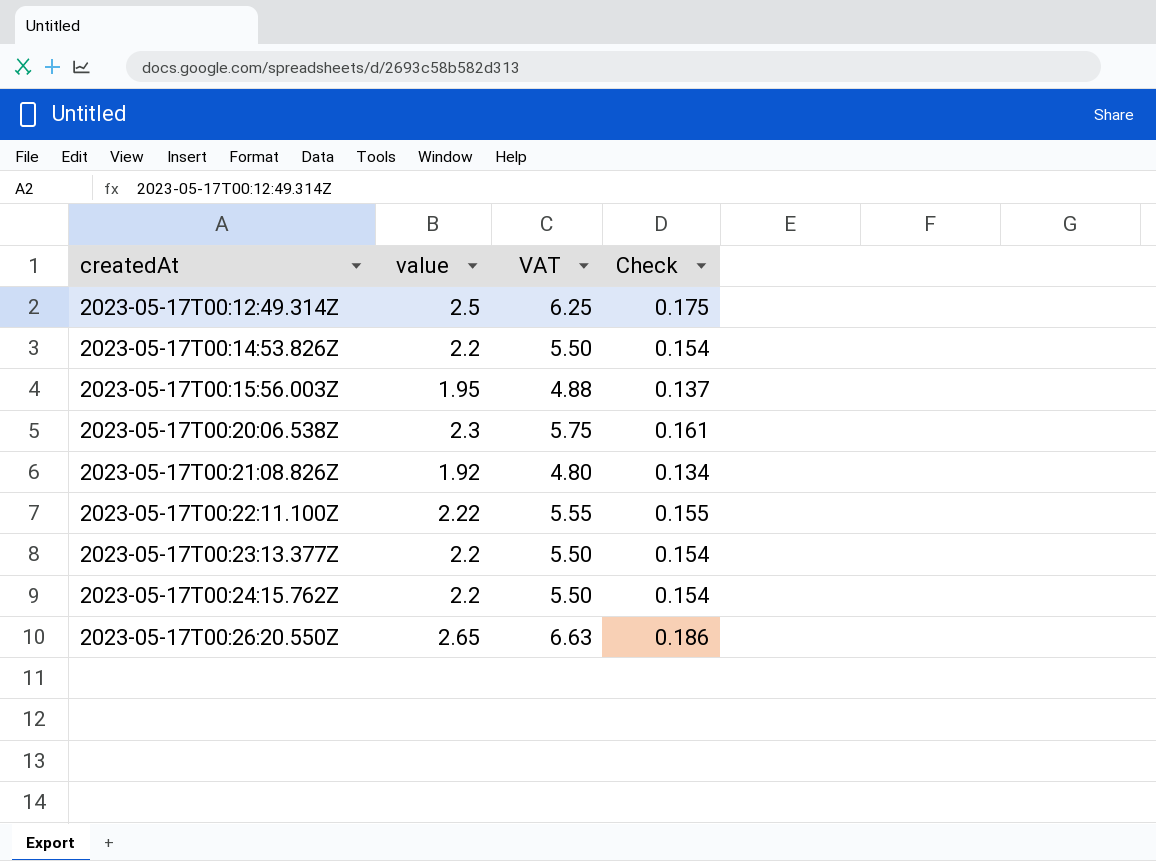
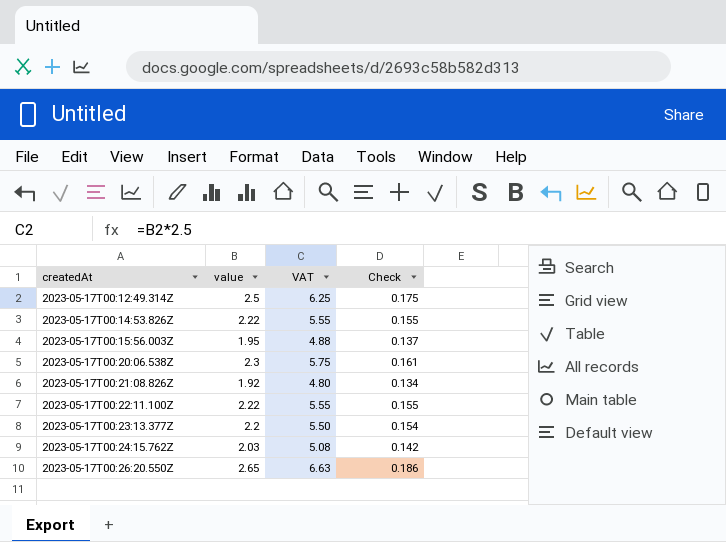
2023-05-17T00:14:53.826Z | value: 2.2 -> 2.22
2023-05-17T00:14:53.826Z | VAT: 5.50 -> 5.55
2023-05-17T00:14:53.826Z | Check: 0.154 -> 0.155
2023-05-17T00:24:15.762Z | value: 2.2 -> 2.03
2023-05-17T00:24:15.762Z | VAT: 5.50 -> 5.08
2023-05-17T00:24:15.762Z | Check: 0.154 -> 0.142

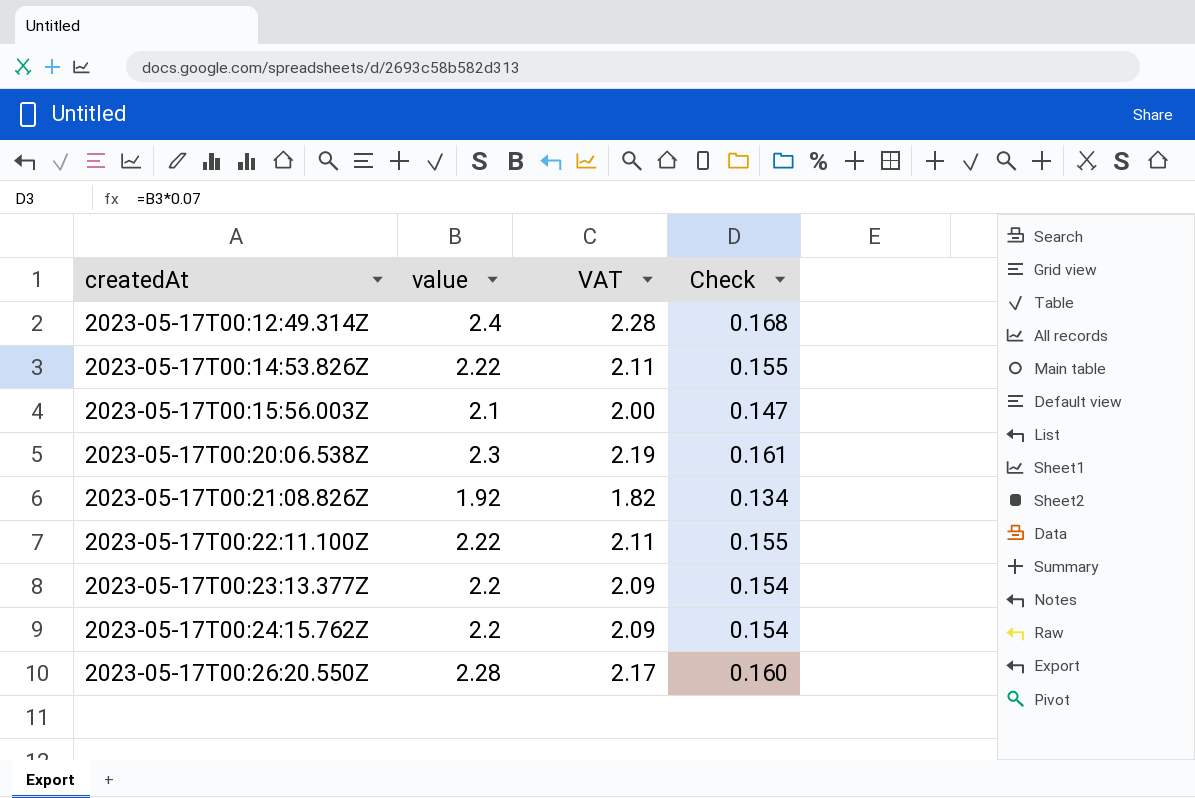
column VAT | formula: [value] * 2.5 -> [value] * 0.95
2023-05-17T00:12:49.314Z | value: 2.5 -> 2.4
2023-05-17T00:12:49.314Z | Check: 0.175 -> 0.168
2023-05-17T00:15:56.003Z | value: 1.95 -> 2.1
2023-05-17T00:15:56.003Z | Check: 0.137 -> 0.147
2023-05-17T00:24:15.762Z | value: 2.03 -> 2.2
2023-05-17T00:24:15.762Z | Check: 0.142 -> 0.154
2023-05-17T00:26:20.550Z | value: 2.65 -> 2.28
2023-05-17T00:26:20.550Z | Check: 0.186 -> 0.160

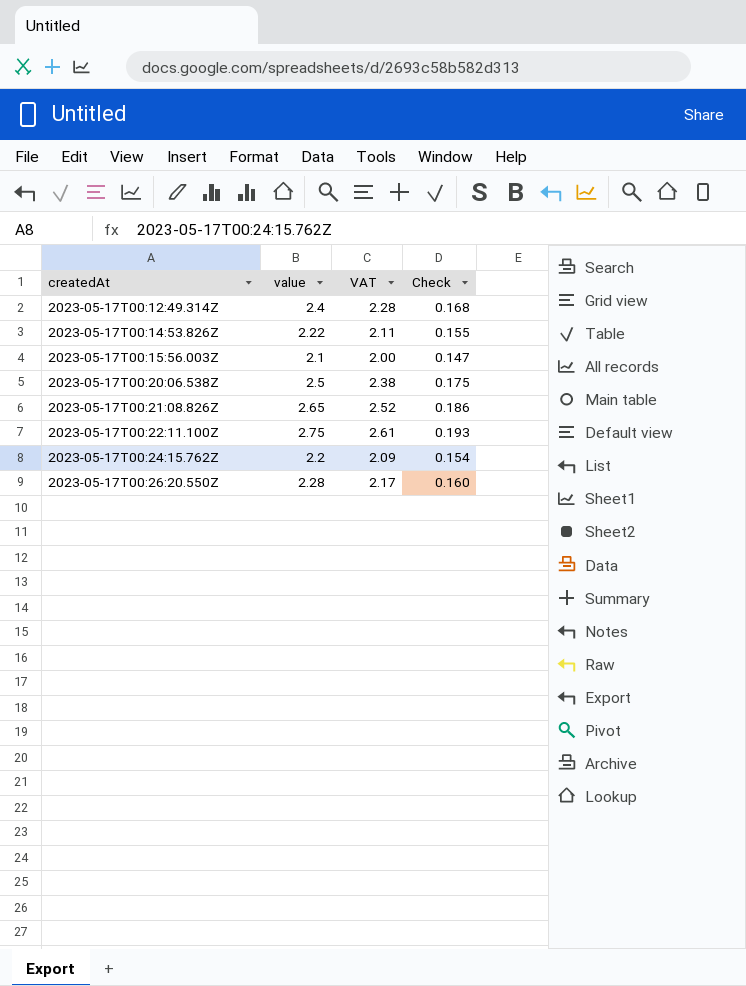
row 2023-05-17T00:23:13.377Z: 2.2 | 2.09 | 0.154 -> none
2023-05-17T00:20:06.538Z | value: 2.3 -> 2.5
2023-05-17T00:20:06.538Z | VAT: 2.19 -> 2.38
2023-05-17T00:20:06.538Z | Check: 0.161 -> 0.175
2023-05-17T00:21:08.826Z | value: 1.92 -> 2.65
2023-05-17T00:21:08.826Z | VAT: 1.82 -> 2.52
2023-05-17T00:21:08.826Z | Check: 0.134 -> 0.186
2023-05-17T00:22:11.100Z | value: 2.22 -> 2.75
2023-05-17T00:22:11.100Z | VAT: 2.11 -> 2.61
2023-05-17T00:22:11.100Z | Check: 0.155 -> 0.193

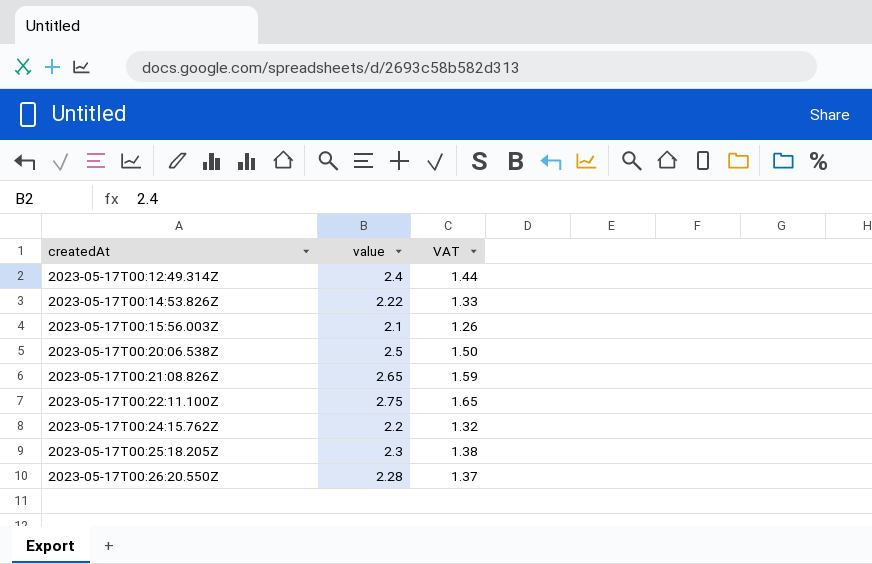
column Check | formula: [value] * 0.07 -> none
column VAT | formula: [value] * 0.95 -> [value] * 0.6
row 2023-05-17T00:25:18.205Z: none -> 2.3 | 1.38

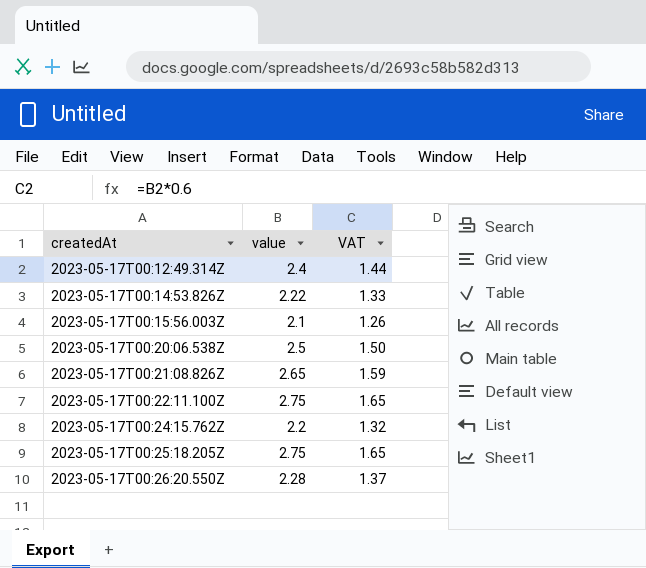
2023-05-17T00:25:18.205Z | value: 2.3 -> 2.75
2023-05-17T00:25:18.205Z | VAT: 1.38 -> 1.65

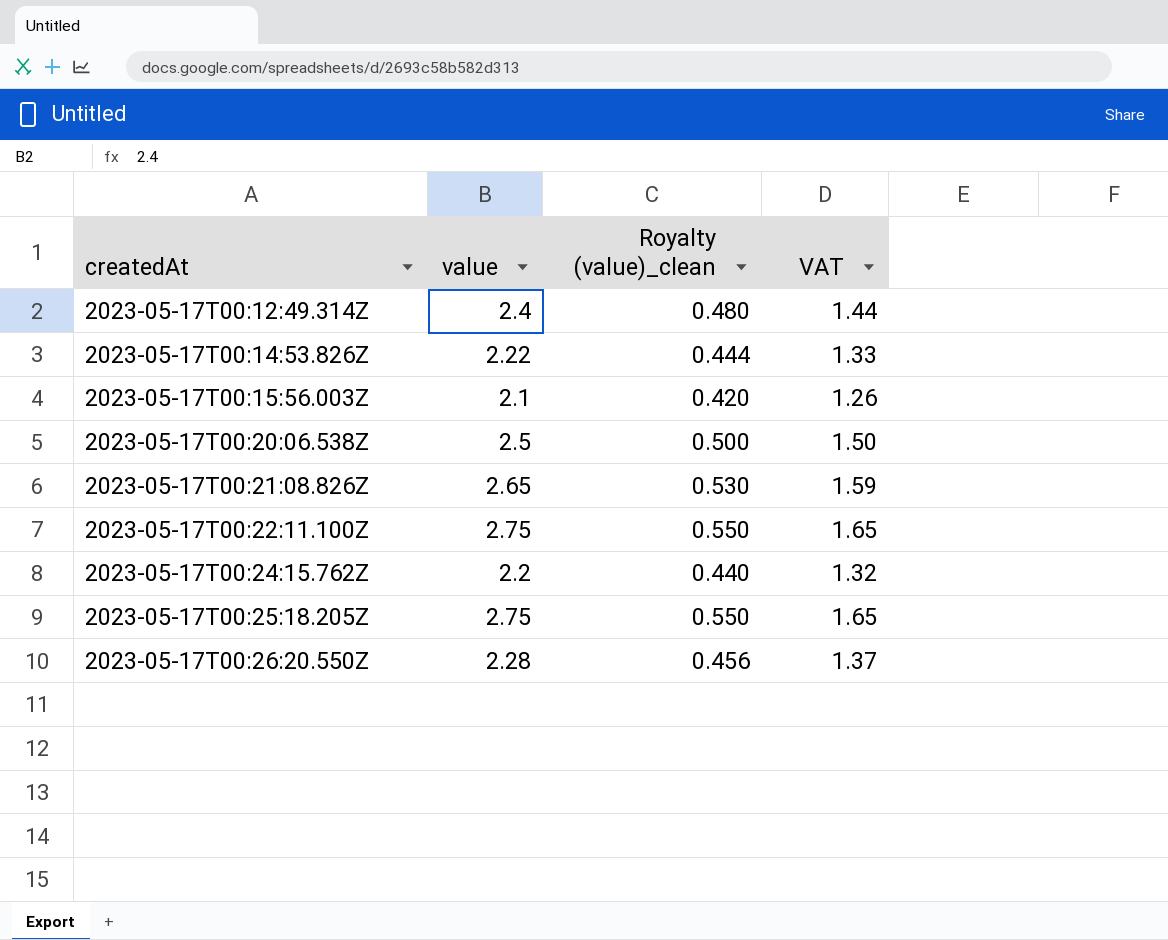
column Royalty (value)_clean | formula: none -> [value] * 0.2

